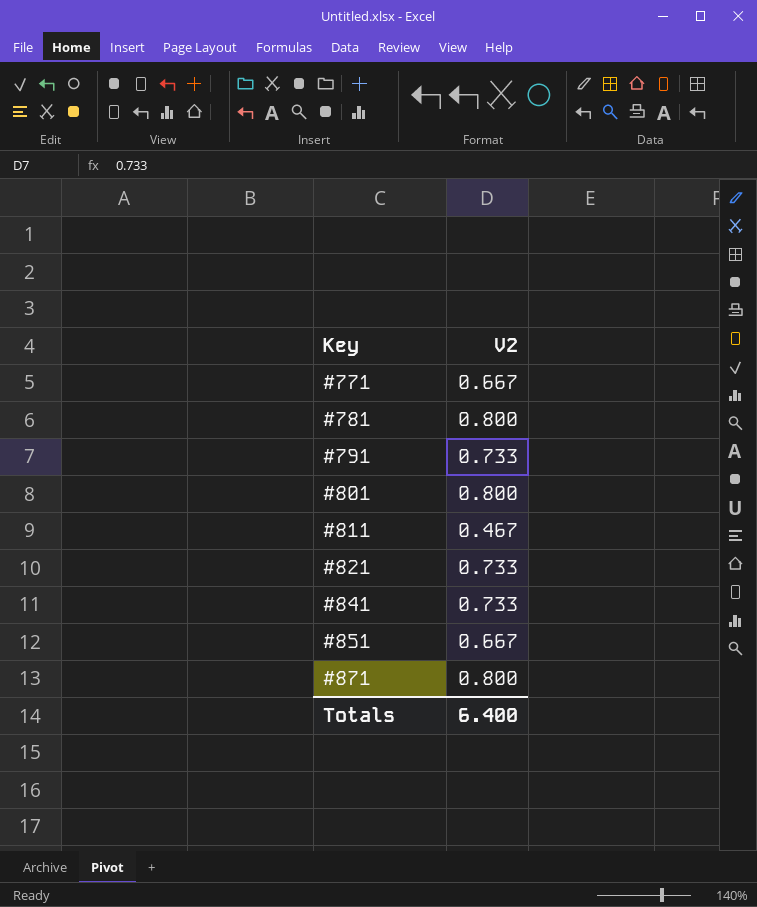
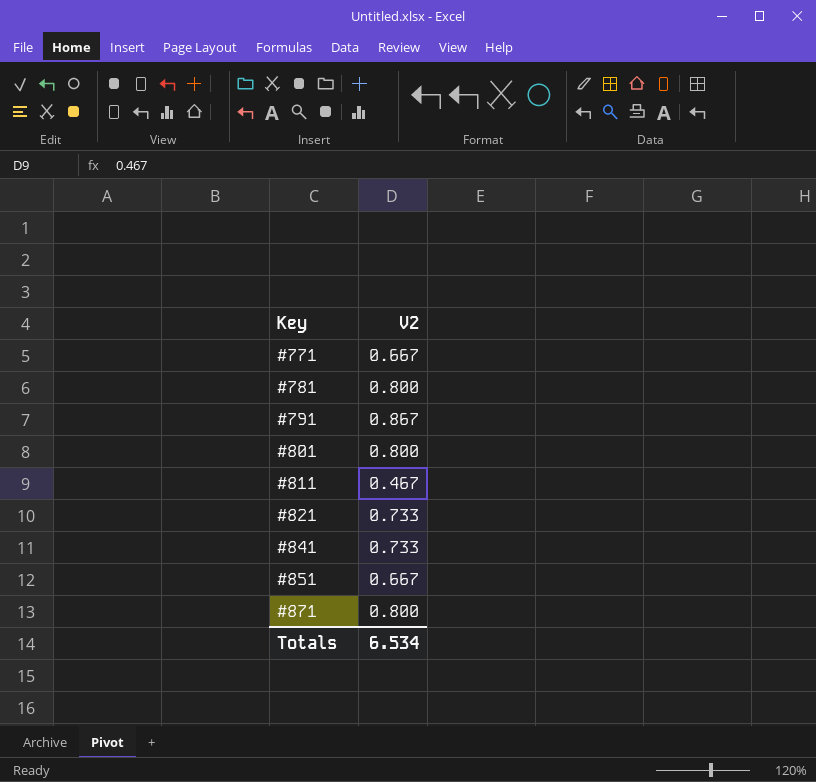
#791 | V2: 0.733 -> 0.867
Totals | V2: 6.400 -> 6.534

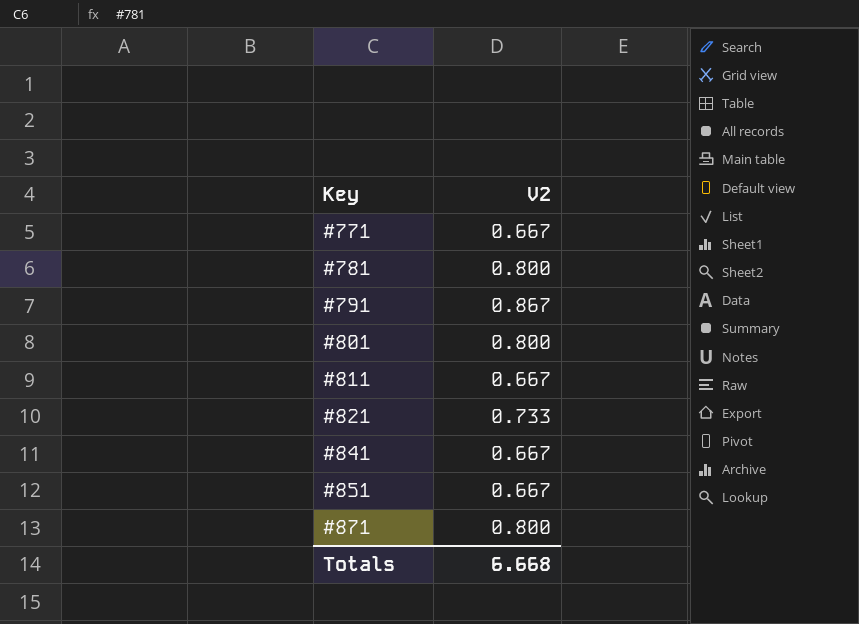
#811 | V2: 0.467 -> 0.667
#841 | V2: 0.733 -> 0.667
Totals | V2: 6.534 -> 6.668

